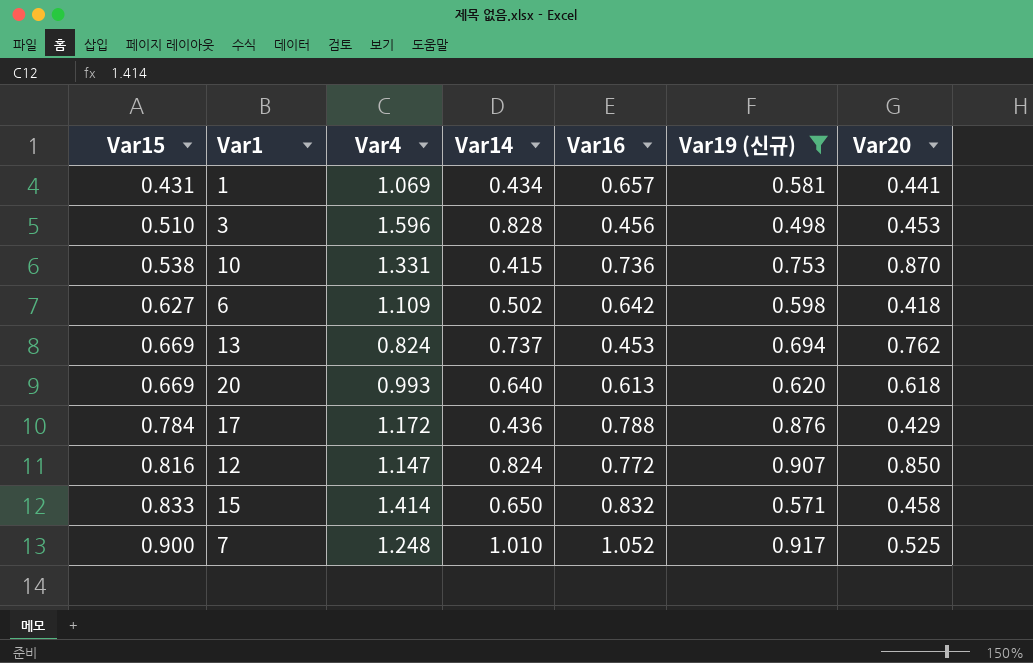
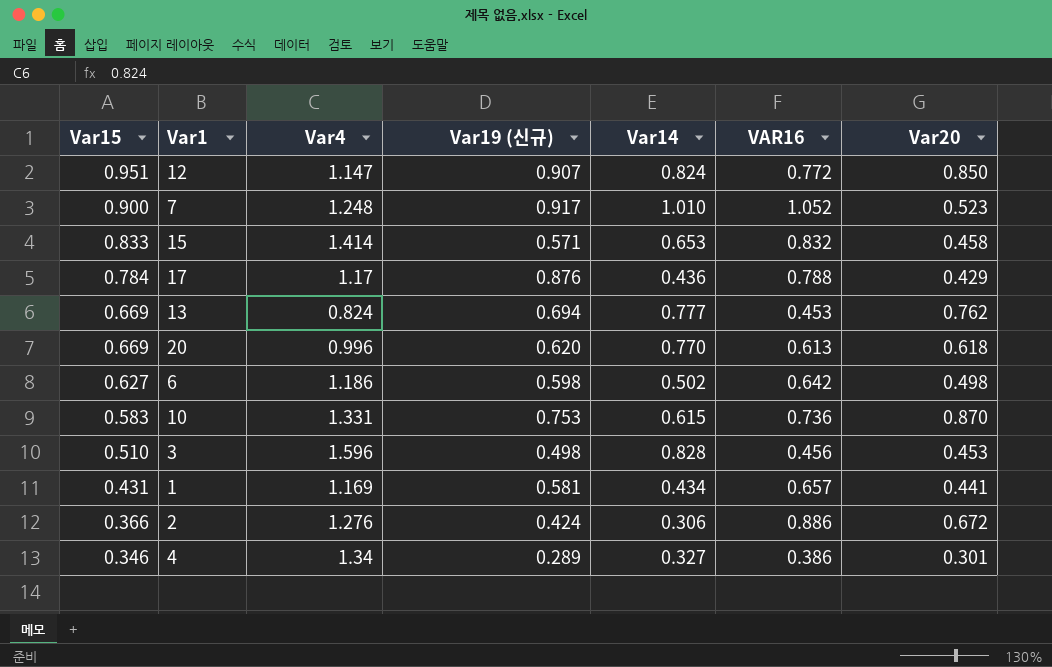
filter: Var19 (신규) >= 0.498 -> none
row order: Var15 ascending -> Var15 descending
column Var19 (신규) | position: 6 -> 4
column name: Var16 -> VAR16
12 | Var15: 0.816 -> 0.951
7 | Var20: 0.525 -> 0.523
15 | Var14: 0.650 -> 0.653
17 | Var4: 1.172 -> 1.17
13 | Var14: 0.737 -> 0.777
20 | Var4: 0.993 -> 0.996
20 | Var14: 0.640 -> 0.770
6 | Var4: 1.109 -> 1.186
6 | Var20: 0.418 -> 0.498
10 | Var15: 0.538 -> 0.583
10 | Var14: 0.415 -> 0.615
1 | Var4: 1.069 -> 1.169

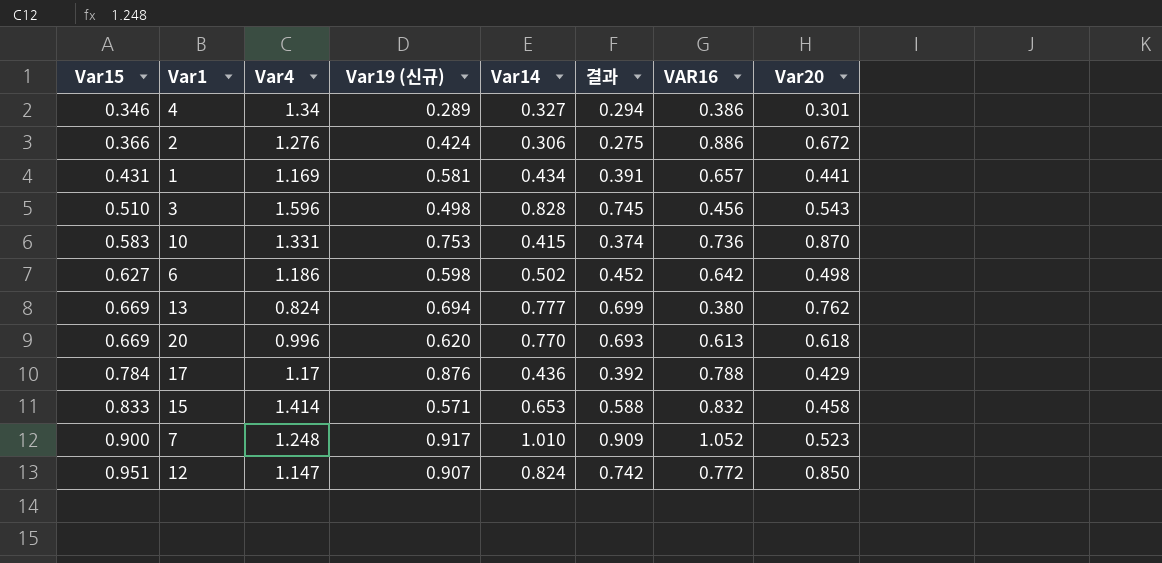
row order: Var15 descending -> Var15 ascending
column 결과 | formula: none -> [Var14] * 0.9
3 | Var20: 0.453 -> 0.543
10 | Var14: 0.615 -> 0.415
13 | VAR16: 0.453 -> 0.380

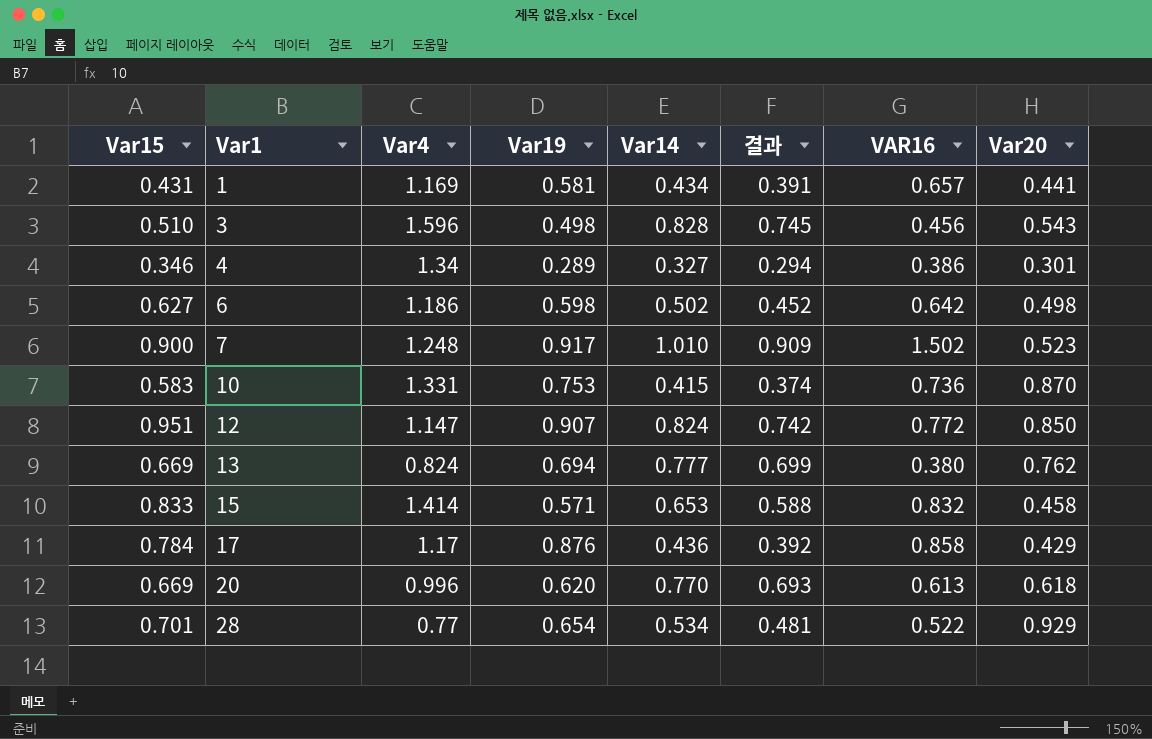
row order: Var15 ascending -> Var1 ascending
column name: Var19 (신규) -> Var19
row 2: 0.366 | 1.276 | 0.424 | 0.306 | 0.275 | 0.886 | 0.672 -> none
7 | VAR16: 1.052 -> 1.502
17 | VAR16: 0.788 -> 0.858
row 28: none -> 0.701 | 0.77 | 0.654 | 0.534 | 0.481 | 0.522 | 0.929

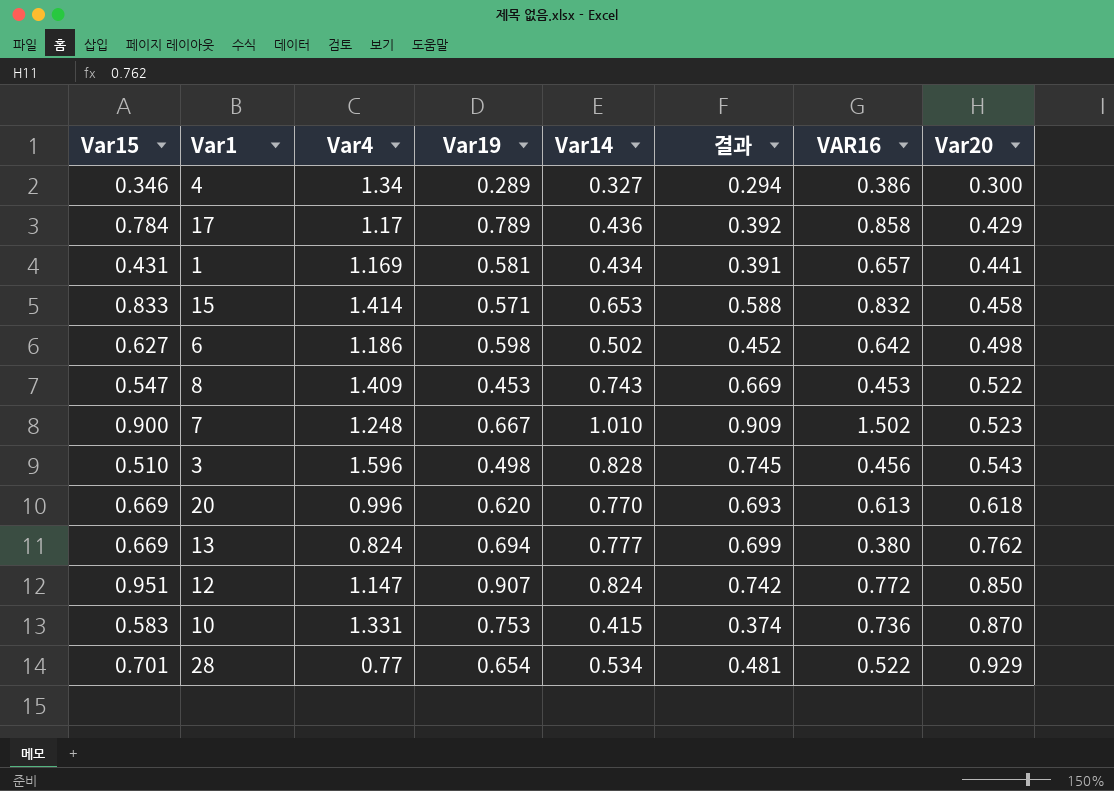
row order: Var1 ascending -> Var20 ascending
4 | Var20: 0.301 -> 0.300
17 | Var19: 0.876 -> 0.789
row 8: none -> 0.547 | 1.409 | 0.453 | 0.743 | 0.669 | 0.453 | 0.522
7 | Var19: 0.917 -> 0.667

